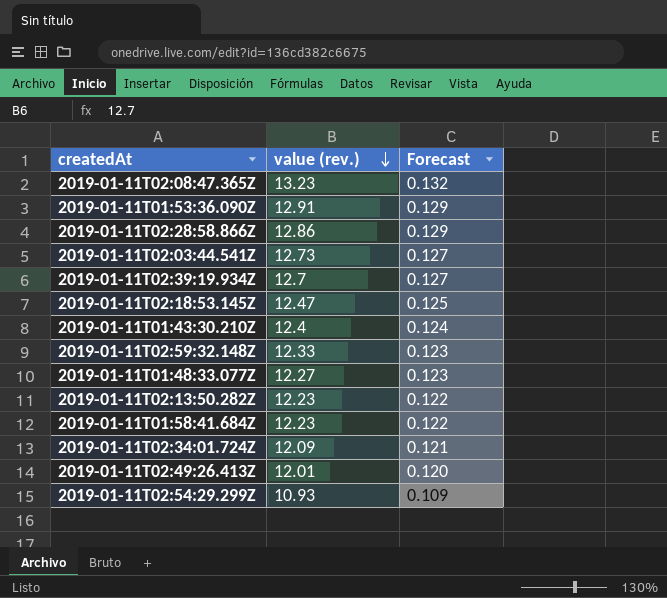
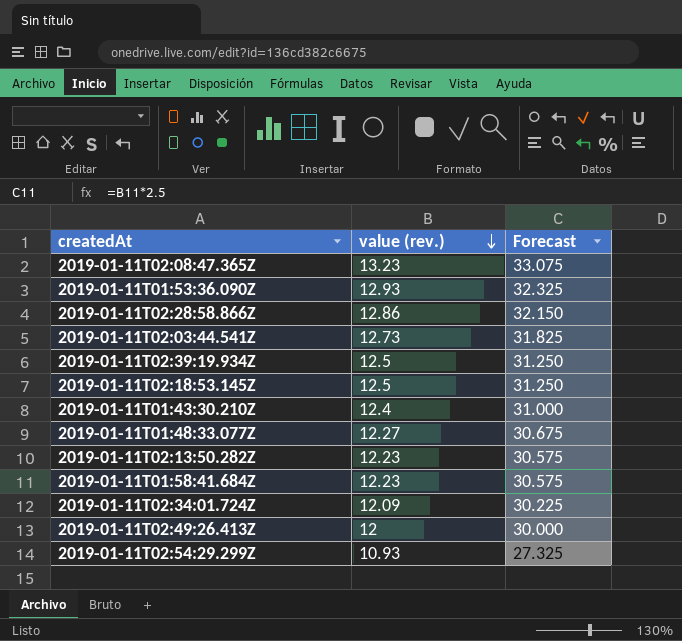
column Forecast | formula: [value (rev.)] * 0.01 -> [value (rev.)] * 2.5
row 2019-01-11T02:59:32.148Z: 12.33 | 0.123 -> none
2019-01-11T01:53:36.090Z | value (rev.): 12.91 -> 12.93
2019-01-11T02:39:19.934Z | value (rev.): 12.7 -> 12.5
2019-01-11T02:18:53.145Z | value (rev.): 12.47 -> 12.5
2019-01-11T02:49:26.413Z | value (rev.): 12.01 -> 12

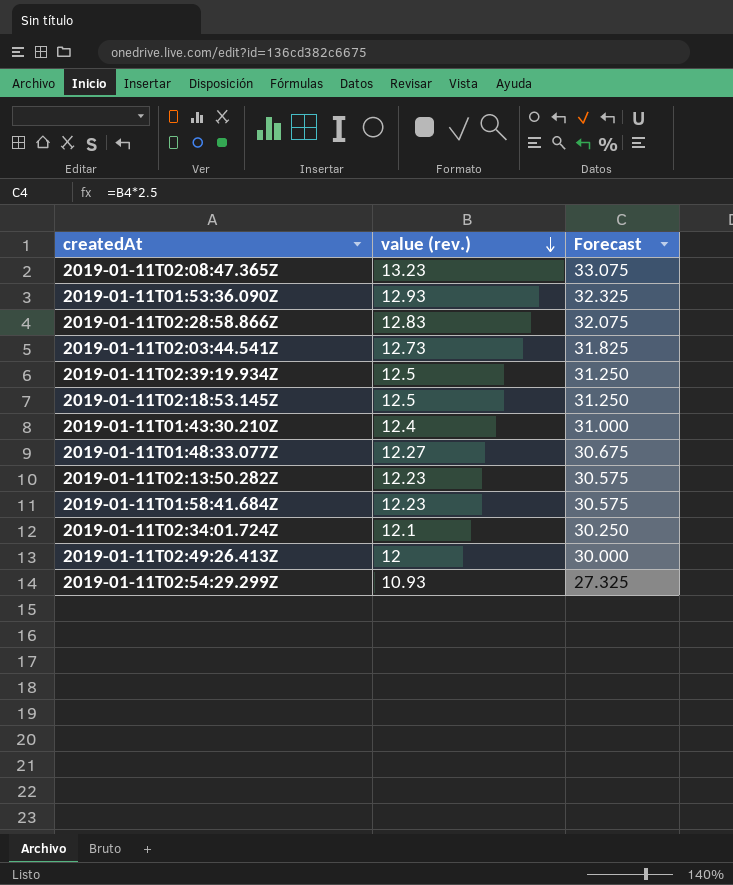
2019-01-11T02:28:58.866Z | value (rev.): 12.86 -> 12.83
2019-01-11T02:28:58.866Z | Forecast: 32.150 -> 32.075
2019-01-11T02:34:01.724Z | value (rev.): 12.09 -> 12.1
2019-01-11T02:34:01.724Z | Forecast: 30.225 -> 30.250

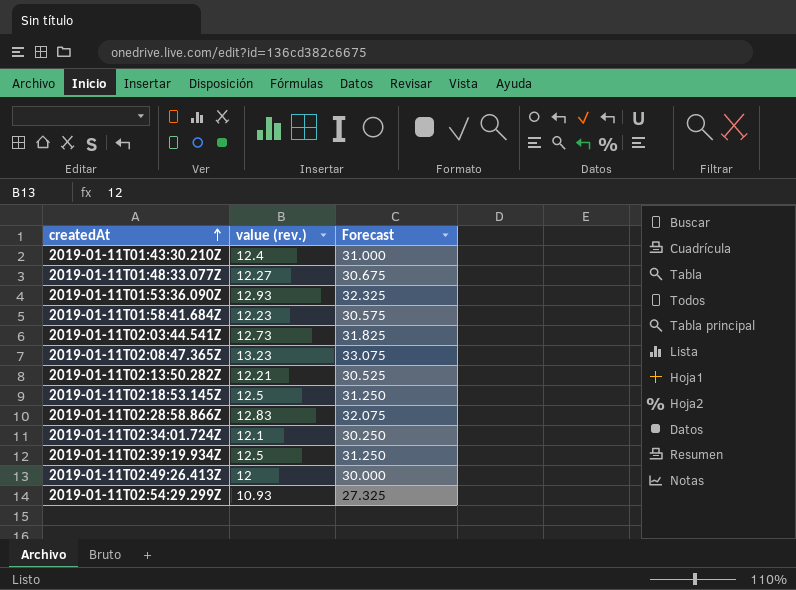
row order: value (rev.) descending -> createdAt ascending
2019-01-11T02:13:50.282Z | value (rev.): 12.23 -> 12.21
2019-01-11T02:13:50.282Z | Forecast: 30.575 -> 30.525

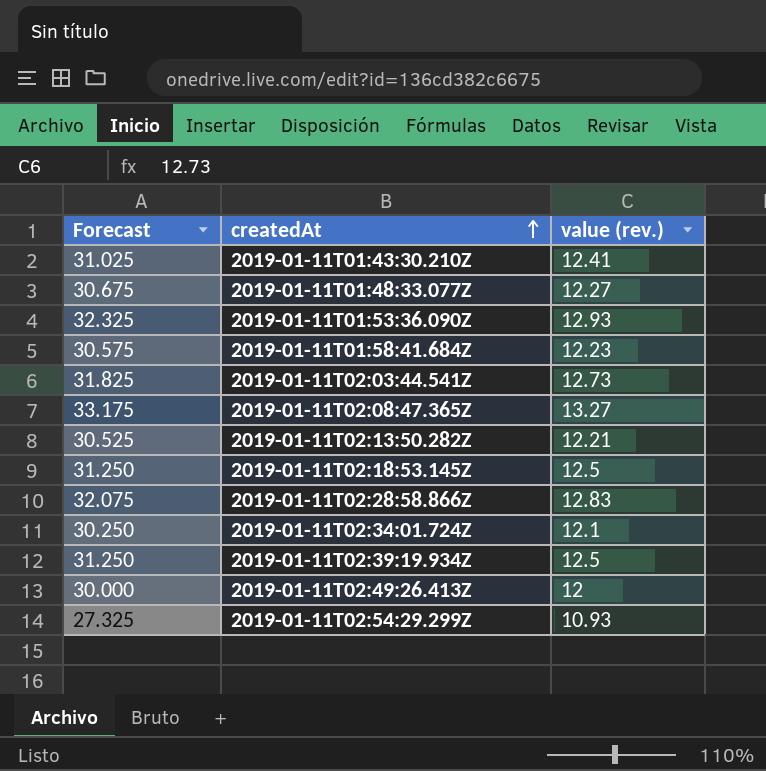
column Forecast | position: 3 -> 1
2019-01-11T01:43:30.210Z | Forecast: 31.000 -> 31.025
2019-01-11T01:43:30.210Z | value (rev.): 12.4 -> 12.41
2019-01-11T02:08:47.365Z | Forecast: 33.075 -> 33.175
2019-01-11T02:08:47.365Z | value (rev.): 13.23 -> 13.27

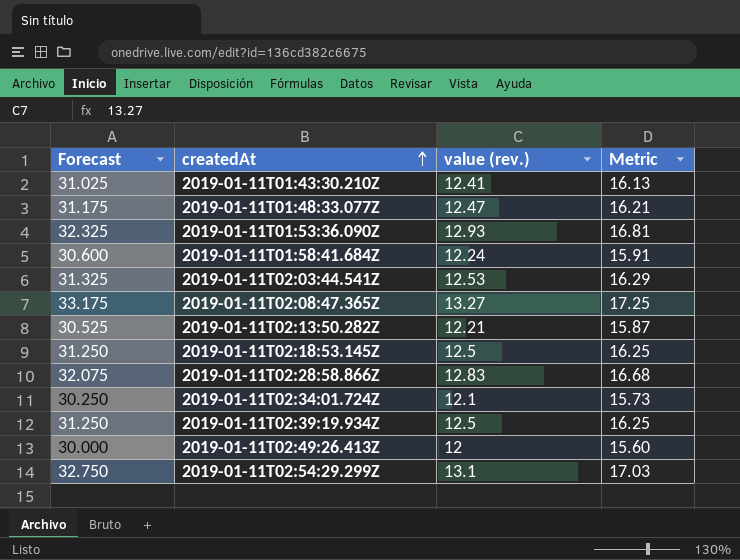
column Metric | formula: none -> [value (rev.)] * 1.3
2019-01-11T01:48:33.077Z | Forecast: 30.675 -> 31.175
2019-01-11T01:48:33.077Z | value (rev.): 12.27 -> 12.47
2019-01-11T01:58:41.684Z | Forecast: 30.575 -> 30.600
2019-01-11T01:58:41.684Z | value (rev.): 12.23 -> 12.24
2019-01-11T02:03:44.541Z | Forecast: 31.825 -> 31.325
2019-01-11T02:03:44.541Z | value (rev.): 12.73 -> 12.53
2019-01-11T02:54:29.299Z | Forecast: 27.325 -> 32.750
2019-01-11T02:54:29.299Z | value (rev.): 10.93 -> 13.1

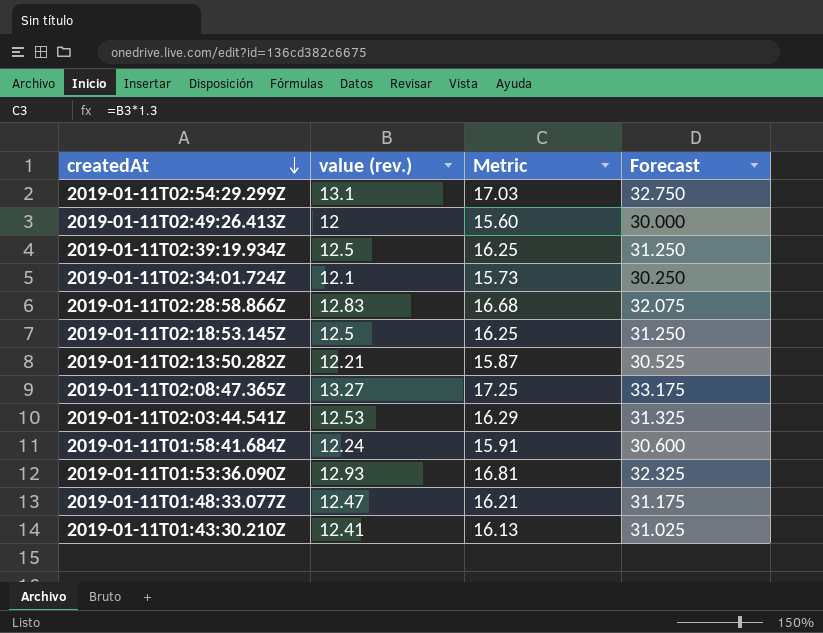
row order: createdAt ascending -> createdAt descending
column Forecast | position: 1 -> 4

